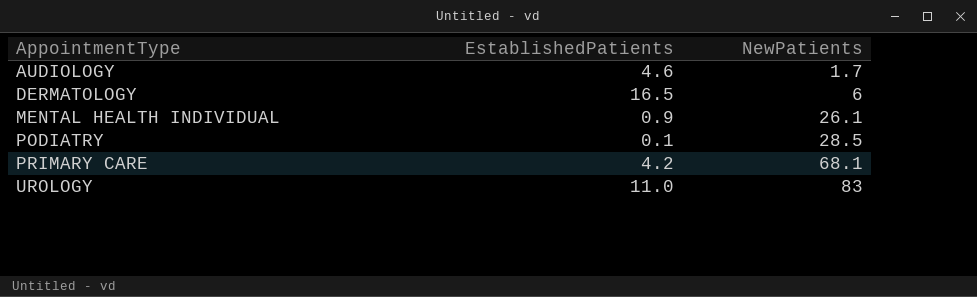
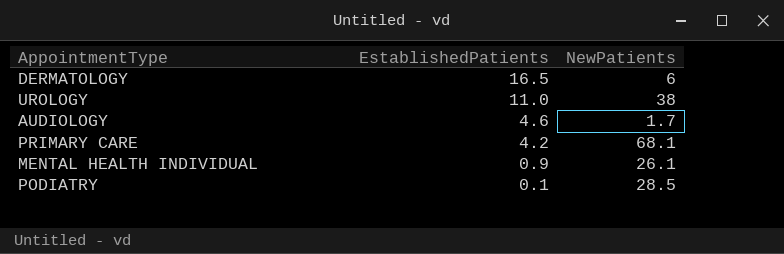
row order: AppointmentType ascending -> EstablishedPatients descending
UROLOGY | NewPatients: 83 -> 38

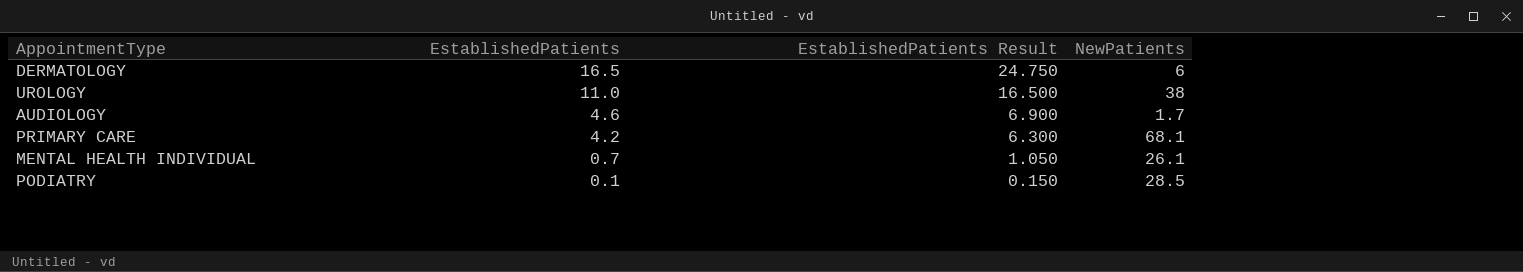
column EstablishedPatients Result | formula: none -> [EstablishedPatients] * 1.5
MENTAL HEALTH INDIVIDUAL | EstablishedPatients: 0.9 -> 0.7

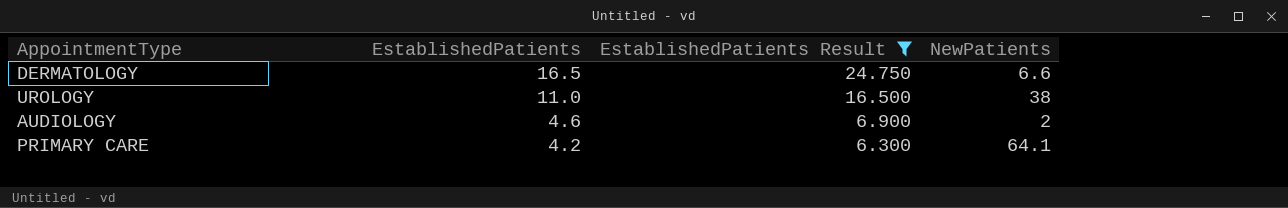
filter: none -> EstablishedPatients Result >= 6.300
DERMATOLOGY | NewPatients: 6 -> 6.6
AUDIOLOGY | NewPatients: 1.7 -> 2
PRIMARY CARE | NewPatients: 68.1 -> 64.1

